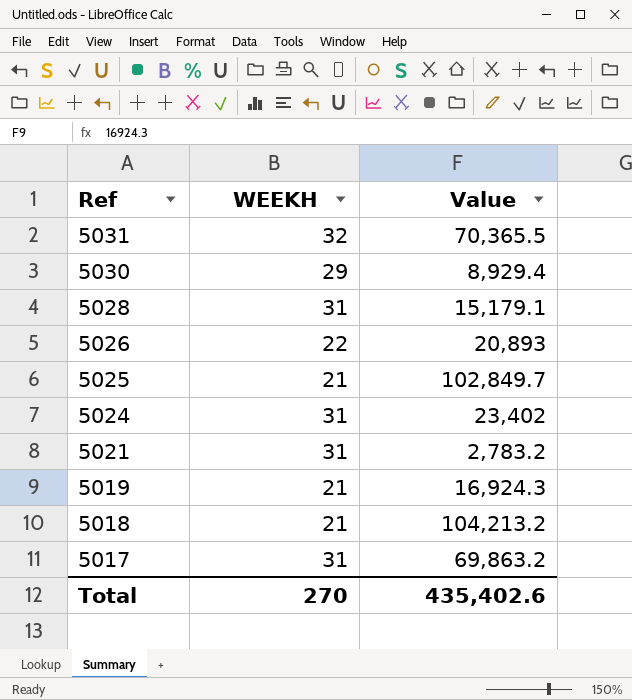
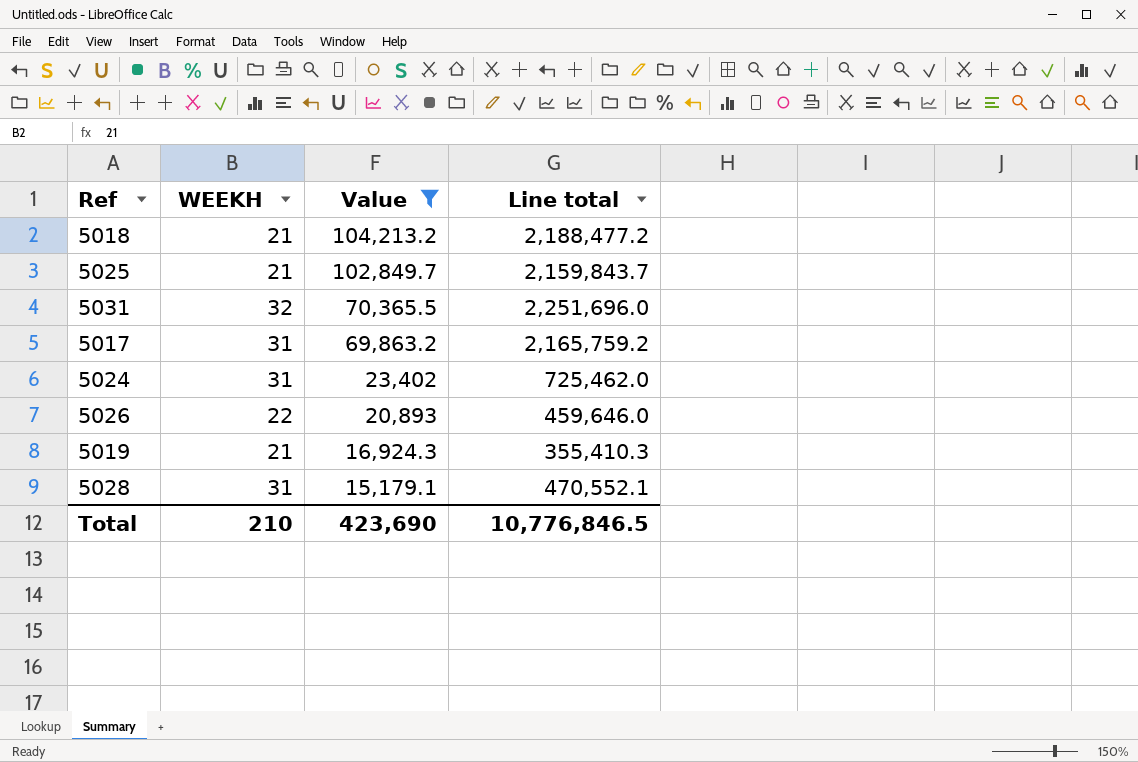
filter: none -> Value >= 15,179.1
row order: Ref descending -> Value descending
column Line total | formula: none -> [WEEKH] * [Value]
Total | WEEKH: 270 -> 210
Total | Value: 435,402.6 -> 423,690

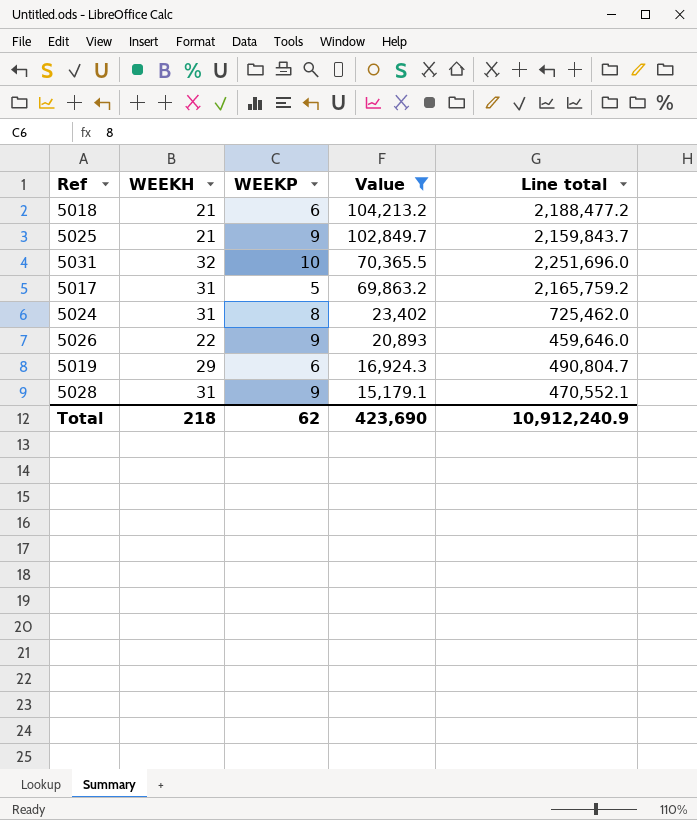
column WEEKP | position: none -> 3
5019 | WEEKH: 21 -> 29
5019 | Line total: 355,410.3 -> 490,804.7
Total | WEEKH: 210 -> 218
Total | Line total: 10,776,846.5 -> 10,912,240.9

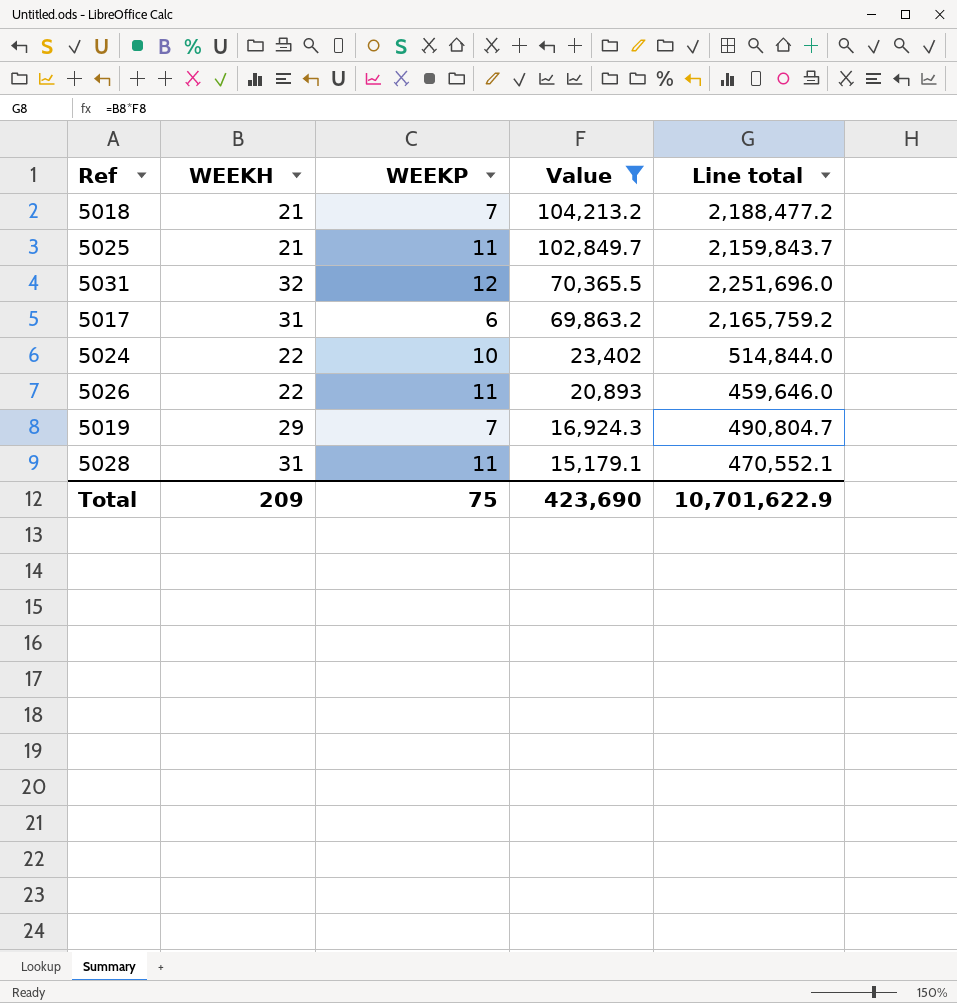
5018 | WEEKP: 6 -> 7
5025 | WEEKP: 9 -> 11
5031 | WEEKP: 10 -> 12
5017 | WEEKP: 5 -> 6
5024 | WEEKH: 31 -> 22
5024 | WEEKP: 8 -> 10
5024 | Line total: 725,462.0 -> 514,844.0
5026 | WEEKP: 9 -> 11
5019 | WEEKP: 6 -> 7
5028 | WEEKP: 9 -> 11
Total | WEEKH: 218 -> 209
Total | WEEKP: 62 -> 75
Total | Line total: 10,912,240.9 -> 10,701,622.9

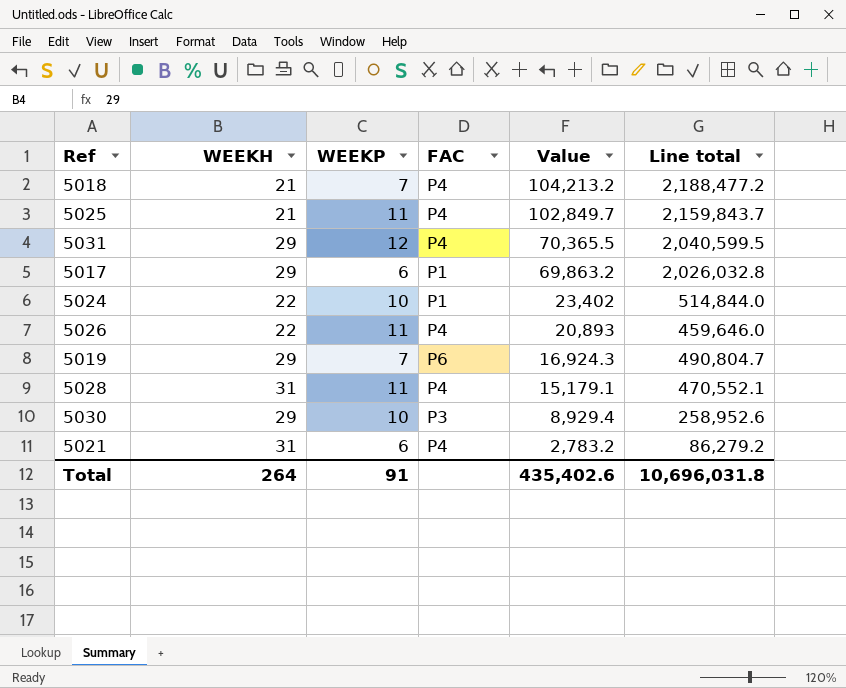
filter: Value >= 15,179.1 -> none
column FAC | position: none -> 4
5031 | WEEKH: 32 -> 29
5031 | Line total: 2,251,696.0 -> 2,040,599.5
5017 | WEEKH: 31 -> 29
5017 | Line total: 2,165,759.2 -> 2,026,032.8
Total | WEEKH: 209 -> 264
Total | WEEKP: 75 -> 91
Total | Value: 423,690 -> 435,402.6
Total | Line total: 10,701,622.9 -> 10,696,031.8

